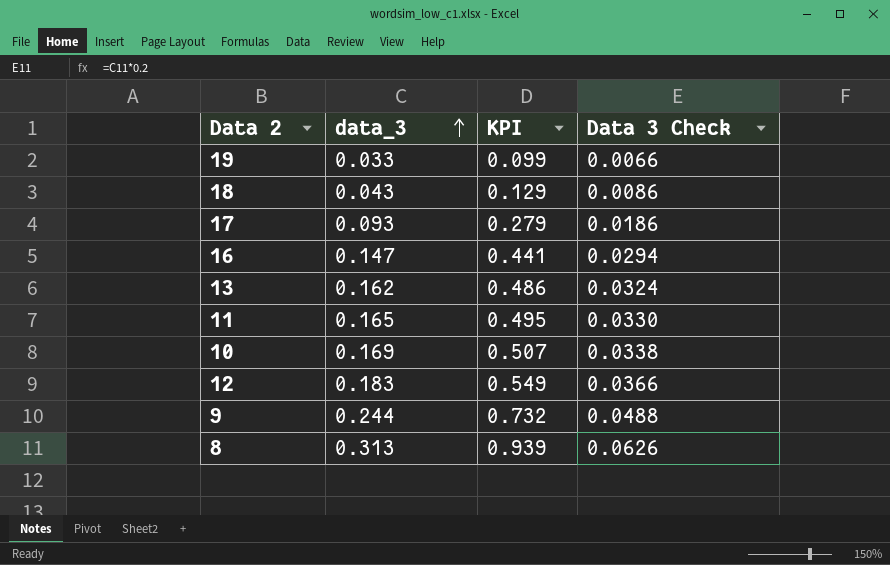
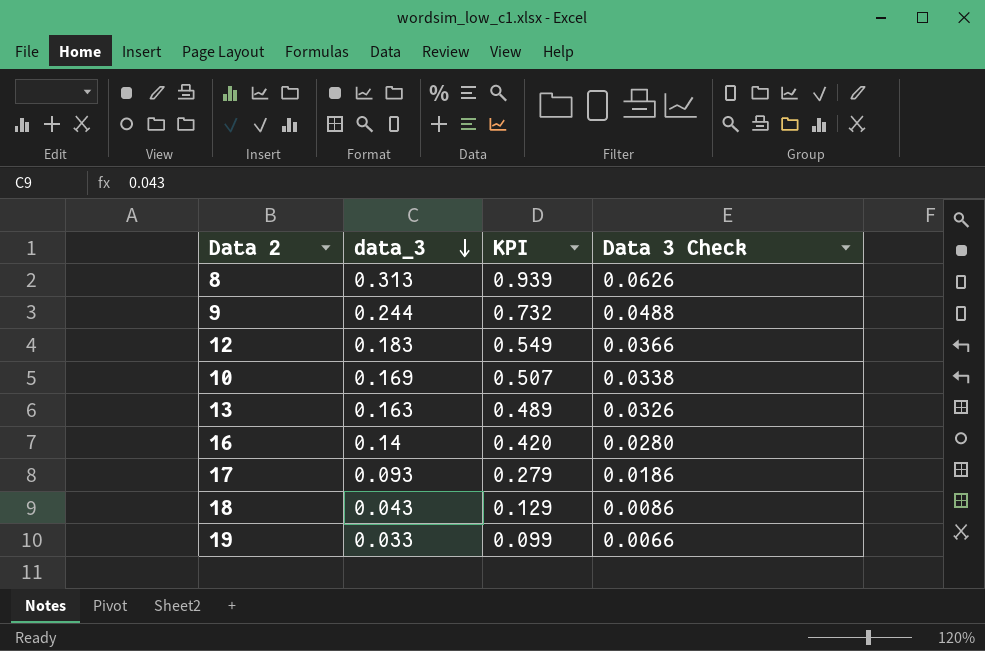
row order: data_3 ascending -> data_3 descending
row 11: 0.165 | 0.495 | 0.0330 -> none
13 | data_3: 0.162 -> 0.163
13 | KPI: 0.486 -> 0.489
13 | Data 3 Check: 0.0324 -> 0.0326
16 | data_3: 0.147 -> 0.14
16 | KPI: 0.441 -> 0.420
16 | Data 3 Check: 0.0294 -> 0.0280

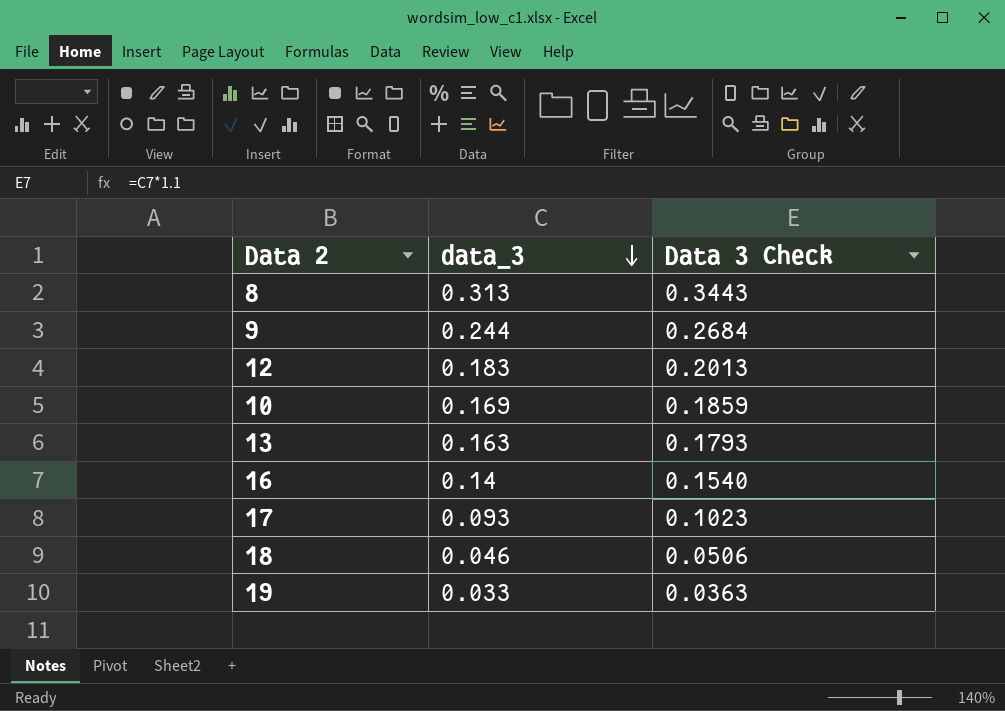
column KPI | formula: [data_3] * 3 -> none
column Data 3 Check | formula: [data_3] * 0.2 -> [data_3] * 1.1
18 | data_3: 0.043 -> 0.046

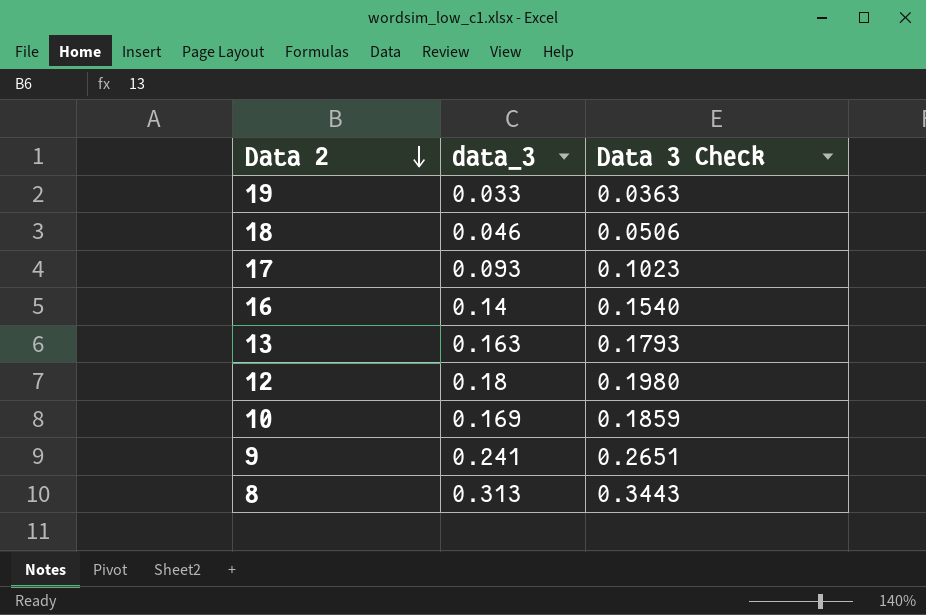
row order: data_3 descending -> Data 2 descending
12 | data_3: 0.183 -> 0.18
12 | Data 3 Check: 0.2013 -> 0.1980
9 | data_3: 0.244 -> 0.241
9 | Data 3 Check: 0.2684 -> 0.2651

